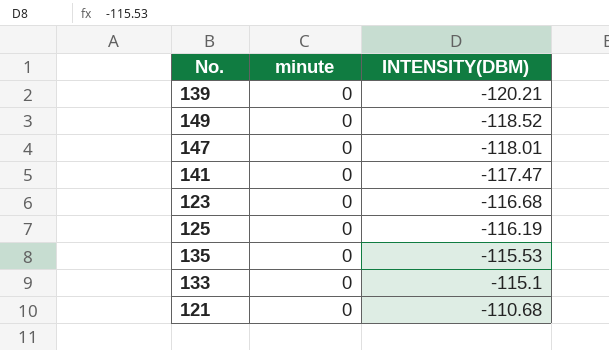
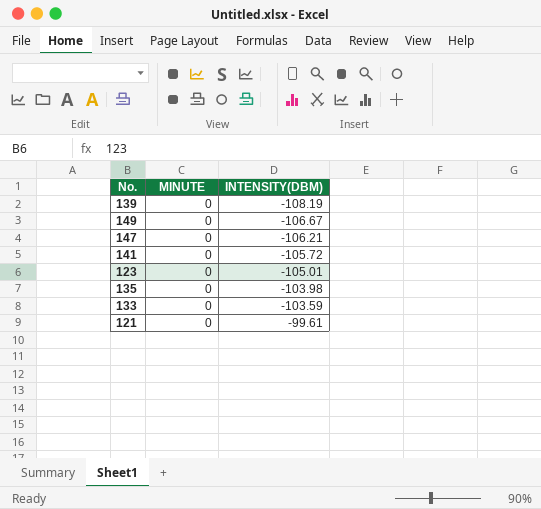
column name: minute -> MINUTE
row 125: 0 | -116.19 -> none
139 | INTENSITY(DBM): -120.21 -> -108.19
149 | INTENSITY(DBM): -118.52 -> -106.67
147 | INTENSITY(DBM): -118.01 -> -106.21
141 | INTENSITY(DBM): -117.47 -> -105.72
123 | INTENSITY(DBM): -116.68 -> -105.01
135 | INTENSITY(DBM): -115.53 -> -103.98
133 | INTENSITY(DBM): -115.1 -> -103.59
121 | INTENSITY(DBM): -110.68 -> -99.61

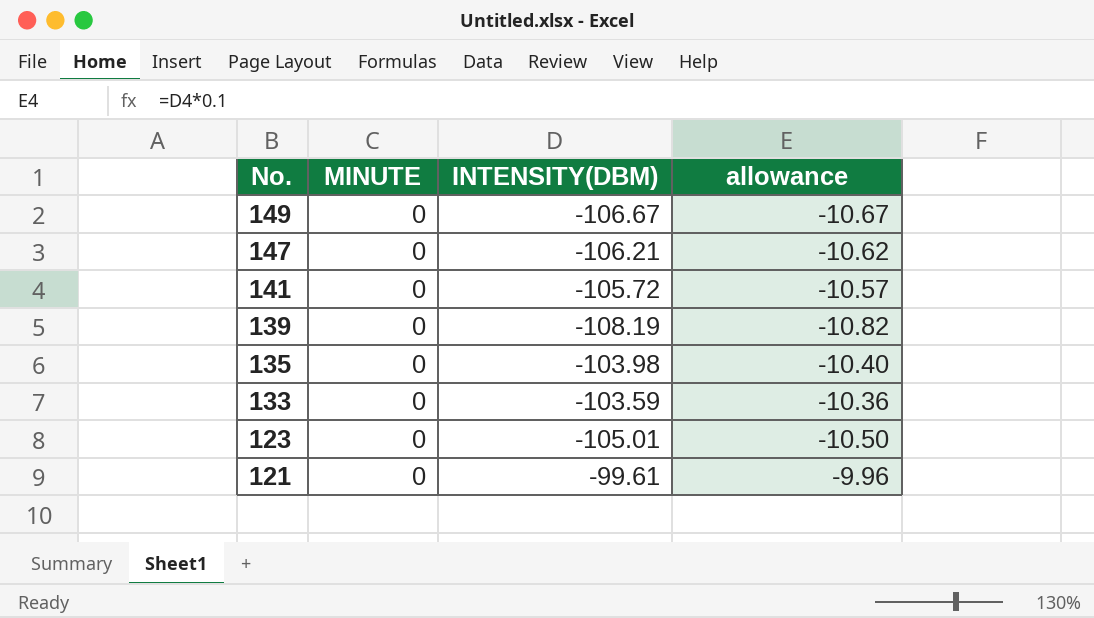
row order: INTENSITY(DBM) ascending -> No. descending
column allowance | formula: none -> [INTENSITY(DBM)] * 0.1

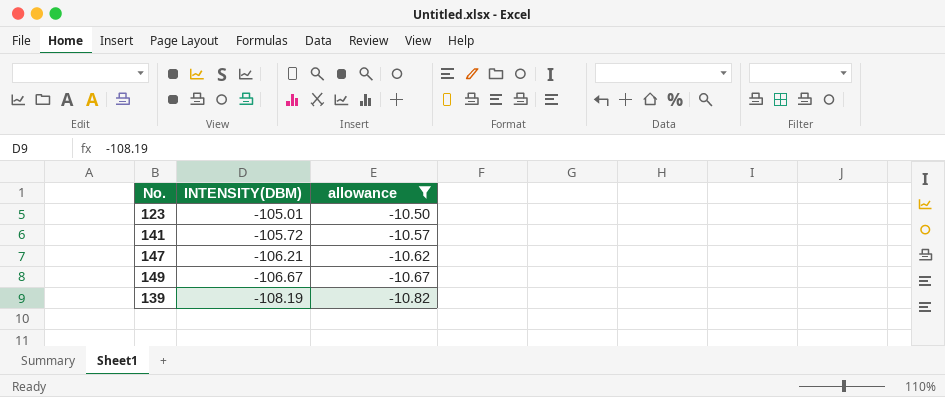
filter: none -> allowance <= -10.50
row order: No. descending -> INTENSITY(DBM) descending
column MINUTE | position: 2 -> none

